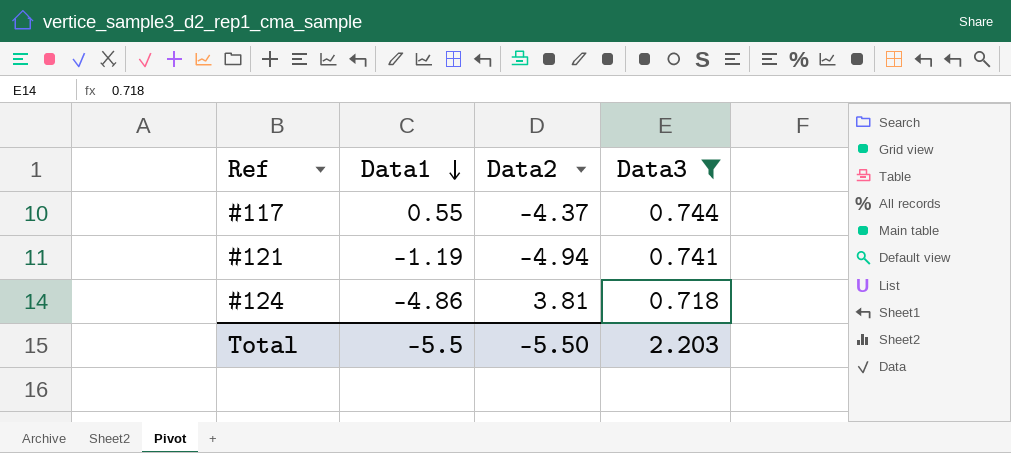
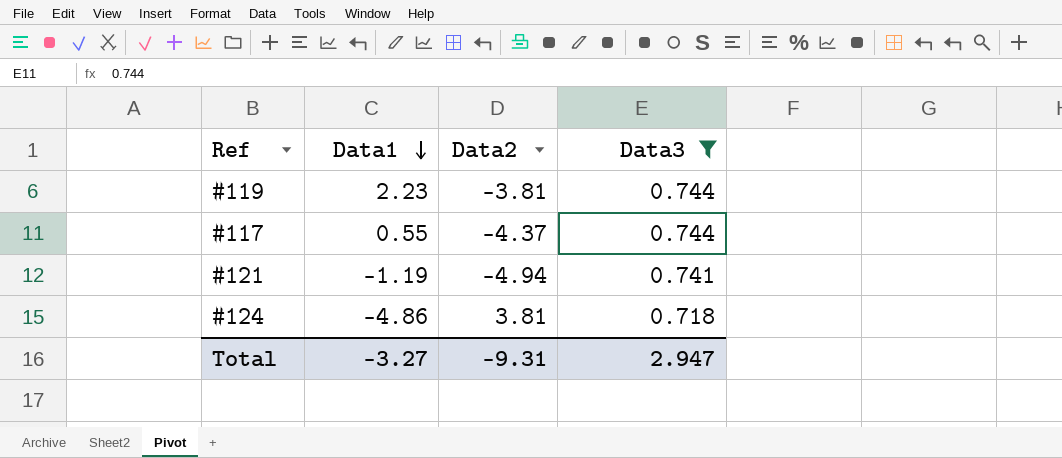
row #119: none -> 2.23 | -3.81 | 0.744
Total | Data1: -5.5 -> -3.27
Total | Data2: -5.50 -> -9.31
Total | Data3: 2.203 -> 2.947

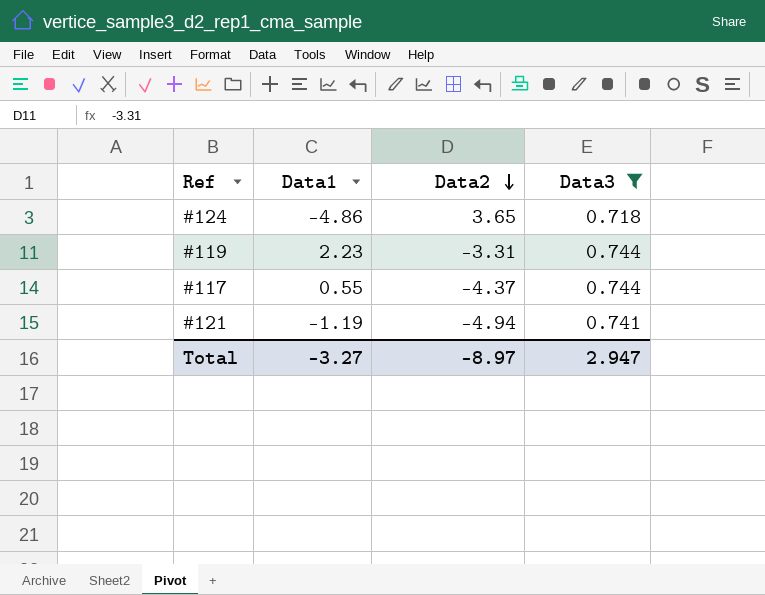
row order: Data1 descending -> Data2 descending
#124 | Data2: 3.81 -> 3.65
#119 | Data2: -3.81 -> -3.31
Total | Data2: -9.31 -> -8.97

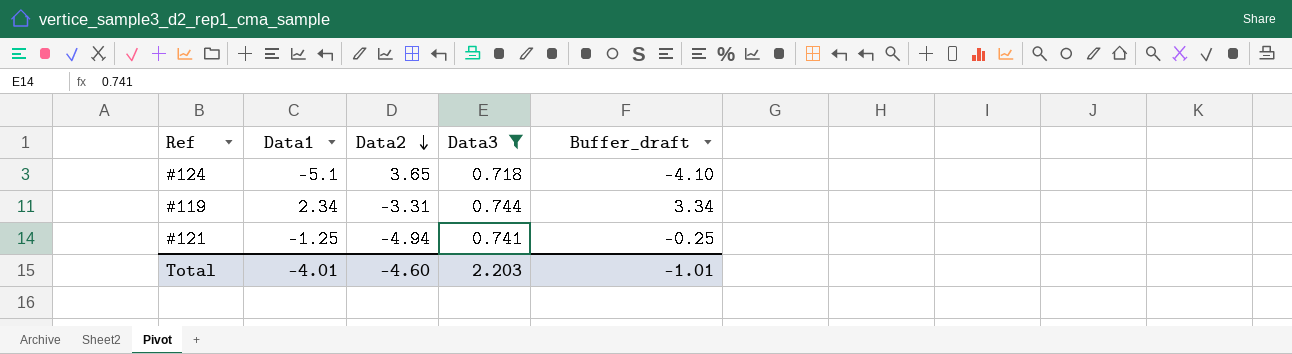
column Buffer_draft | formula: none -> [Data1] + 1
row #117: 0.55 | -4.37 | 0.744 -> none
#124 | Data1: -4.86 -> -5.1
#119 | Data1: 2.23 -> 2.34
#121 | Data1: -1.19 -> -1.25
Total | Data1: -3.27 -> -4.01
Total | Data2: -8.97 -> -4.60
Total | Data3: 2.947 -> 2.203

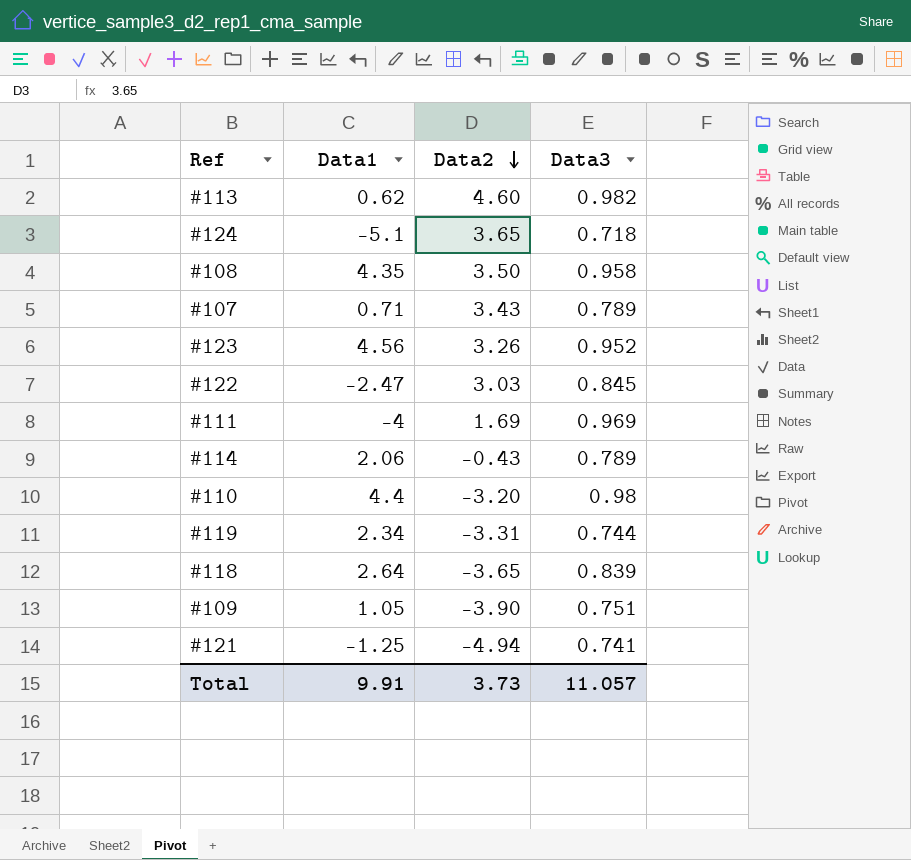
filter: Data3 <= 0.744 -> none
column Buffer_draft | formula: [Data1] + 1 -> none
Total | Data1: -4.01 -> 9.91
Total | Data2: -4.60 -> 3.73
Total | Data3: 2.203 -> 11.057

